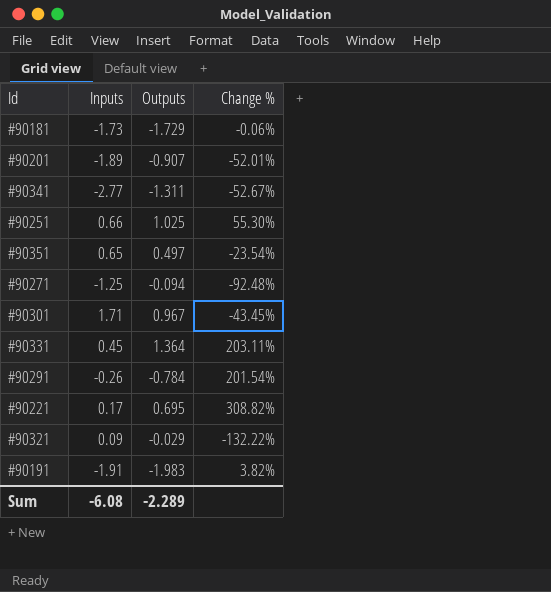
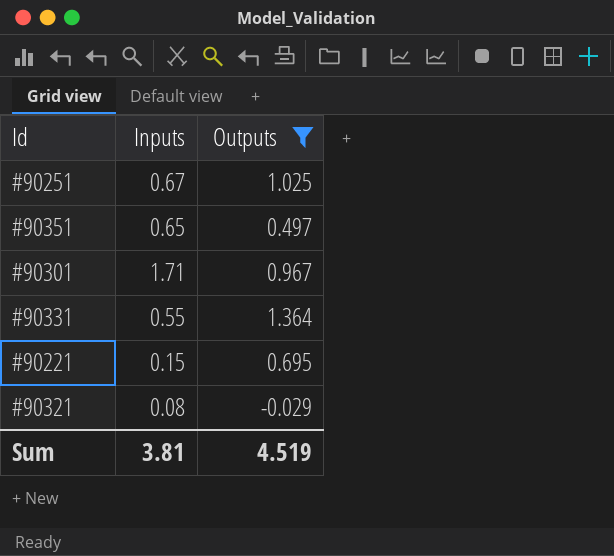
filter: none -> Outputs >= -0.029
column Change % | formula: ([Outputs] - [Inputs]) / [Inputs] -> none
#90251 | Inputs: 0.66 -> 0.67
#90331 | Inputs: 0.45 -> 0.55
#90221 | Inputs: 0.17 -> 0.15
#90321 | Inputs: 0.09 -> 0.08
Sum | Inputs: -6.08 -> 3.81
Sum | Outputs: -2.289 -> 4.519

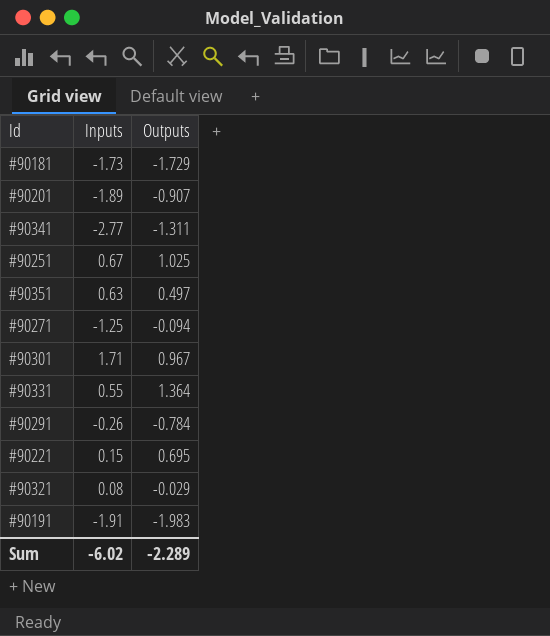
filter: Outputs >= -0.029 -> none
#90351 | Inputs: 0.65 -> 0.63
Sum | Inputs: 3.81 -> -6.02
Sum | Outputs: 4.519 -> -2.289

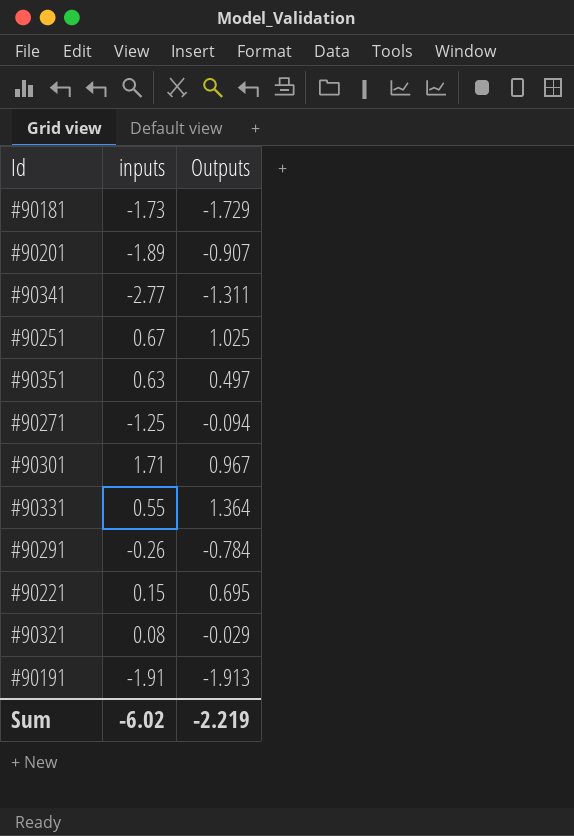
column name: Inputs -> inputs
#90191 | Outputs: -1.983 -> -1.913
Sum | Outputs: -2.289 -> -2.219

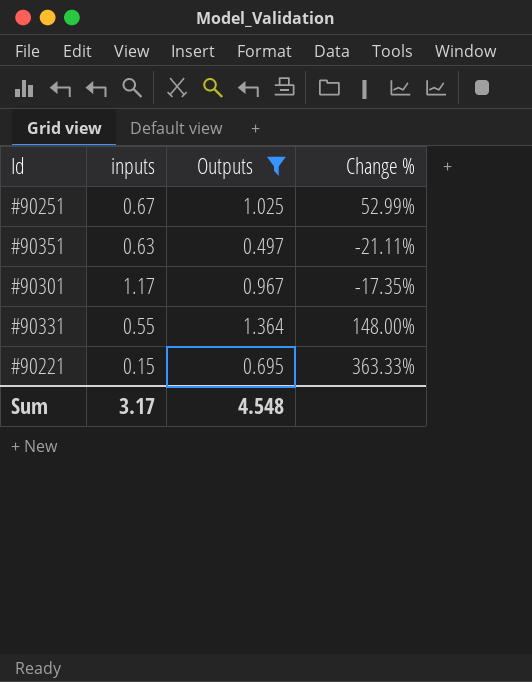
filter: none -> Outputs >= 0.497
column Change % | formula: none -> ([Outputs] - [inputs]) / [inputs]
#90301 | inputs: 1.71 -> 1.17
Sum | inputs: -6.02 -> 3.17
Sum | Outputs: -2.219 -> 4.548

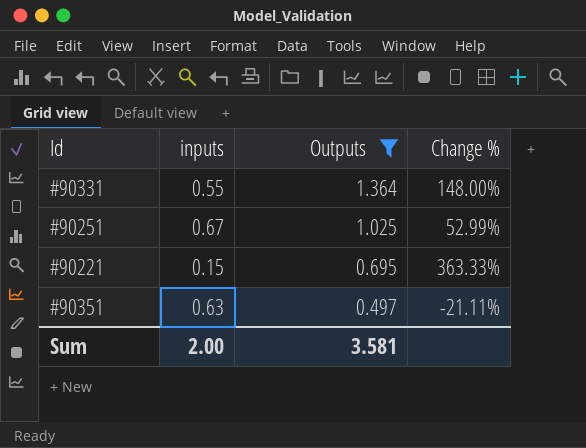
row order: none -> Outputs descending
row #90301: 1.17 | 0.967 | -17.35% -> none
Sum | inputs: 3.17 -> 2.00
Sum | Outputs: 4.548 -> 3.581

